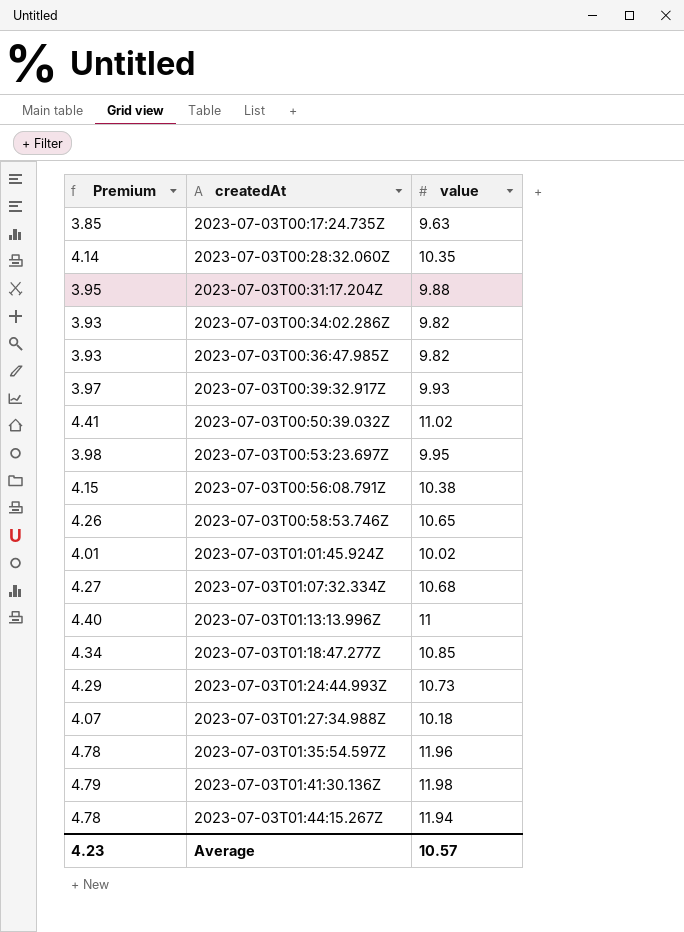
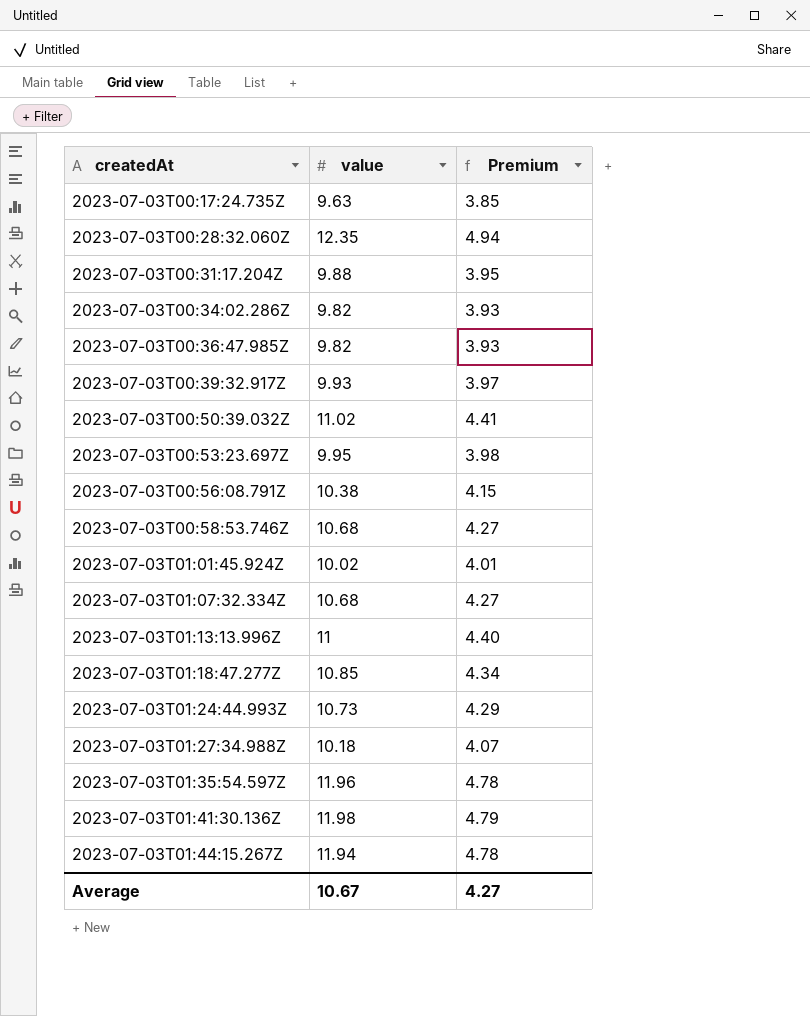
column Premium | position: 1 -> 3
2023-07-03T00:28:32.060Z | value: 10.35 -> 12.35
2023-07-03T00:28:32.060Z | Premium: 4.14 -> 4.94
2023-07-03T00:58:53.746Z | value: 10.65 -> 10.68
2023-07-03T00:58:53.746Z | Premium: 4.26 -> 4.27
Average | value: 10.57 -> 10.67
Average | Premium: 4.23 -> 4.27

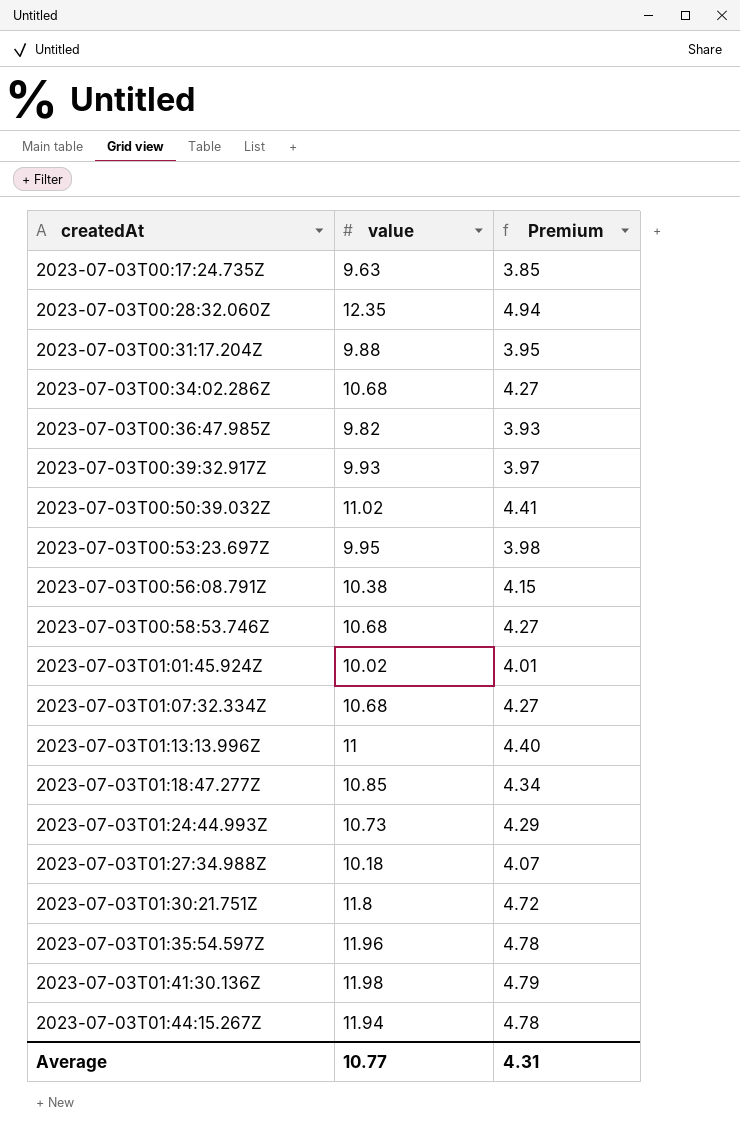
2023-07-03T00:34:02.286Z | value: 9.82 -> 10.68
2023-07-03T00:34:02.286Z | Premium: 3.93 -> 4.27
row 2023-07-03T01:30:21.751Z: none -> 11.8 | 4.72
Average | value: 10.67 -> 10.77
Average | Premium: 4.27 -> 4.31

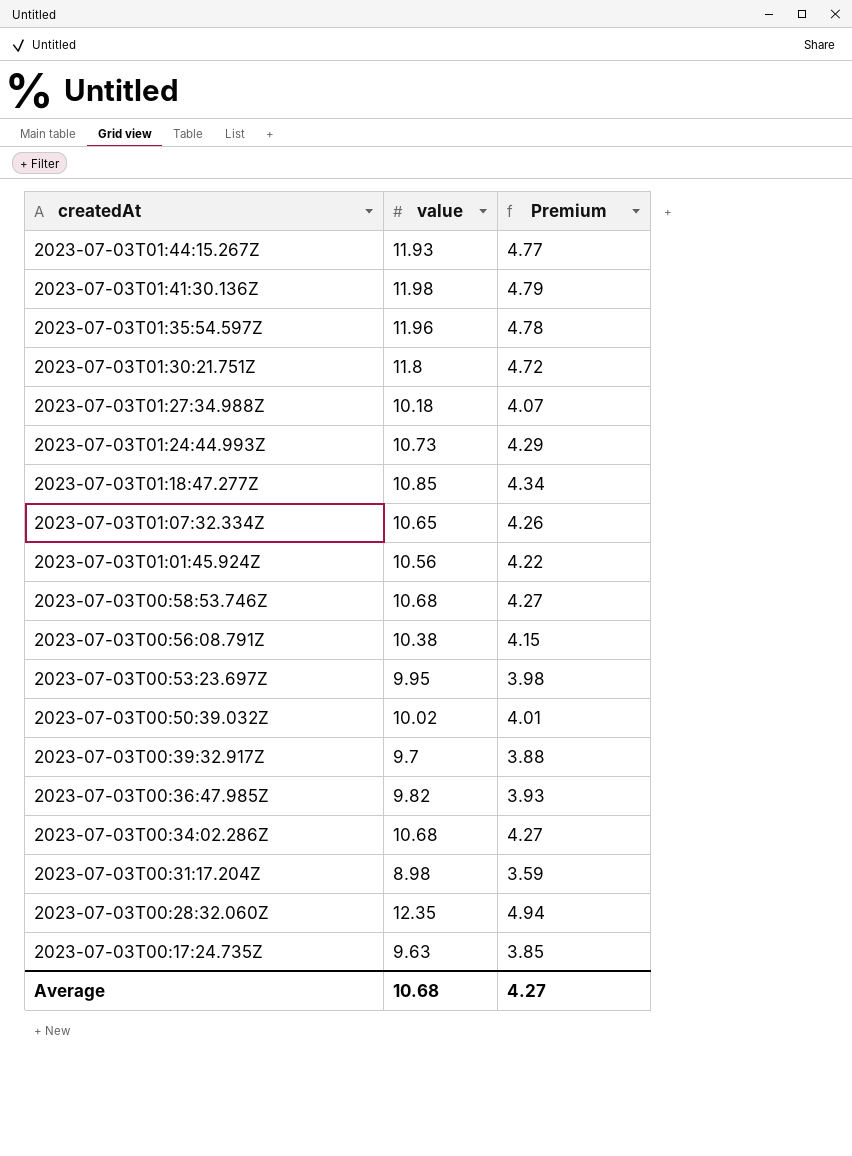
row order: createdAt ascending -> createdAt descending
row 2023-07-03T01:13:13.996Z: 11 | 4.40 -> none
2023-07-03T01:44:15.267Z | value: 11.94 -> 11.93
2023-07-03T01:44:15.267Z | Premium: 4.78 -> 4.77
2023-07-03T01:07:32.334Z | value: 10.68 -> 10.65
2023-07-03T01:07:32.334Z | Premium: 4.27 -> 4.26
2023-07-03T01:01:45.924Z | value: 10.02 -> 10.56
2023-07-03T01:01:45.924Z | Premium: 4.01 -> 4.22
2023-07-03T00:50:39.032Z | value: 11.02 -> 10.02
2023-07-03T00:50:39.032Z | Premium: 4.41 -> 4.01
2023-07-03T00:39:32.917Z | value: 9.93 -> 9.7
2023-07-03T00:39:32.917Z | Premium: 3.97 -> 3.88
2023-07-03T00:31:17.204Z | value: 9.88 -> 8.98
2023-07-03T00:31:17.204Z | Premium: 3.95 -> 3.59
Average | value: 10.77 -> 10.68
Average | Premium: 4.31 -> 4.27

